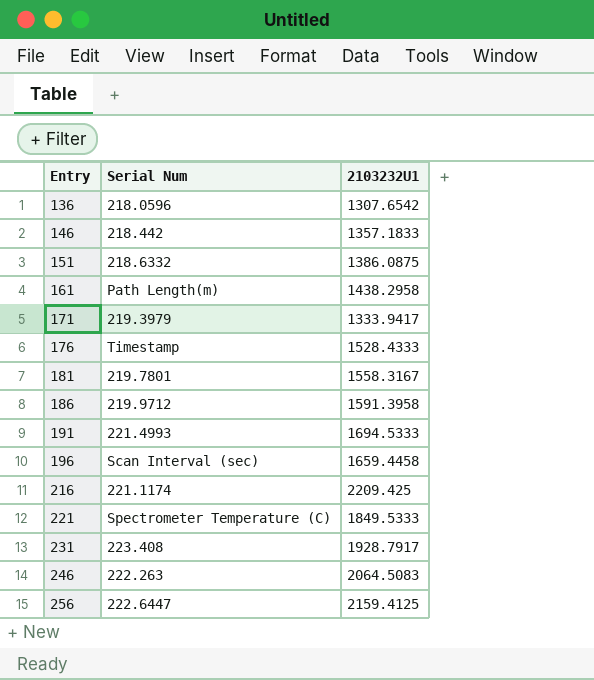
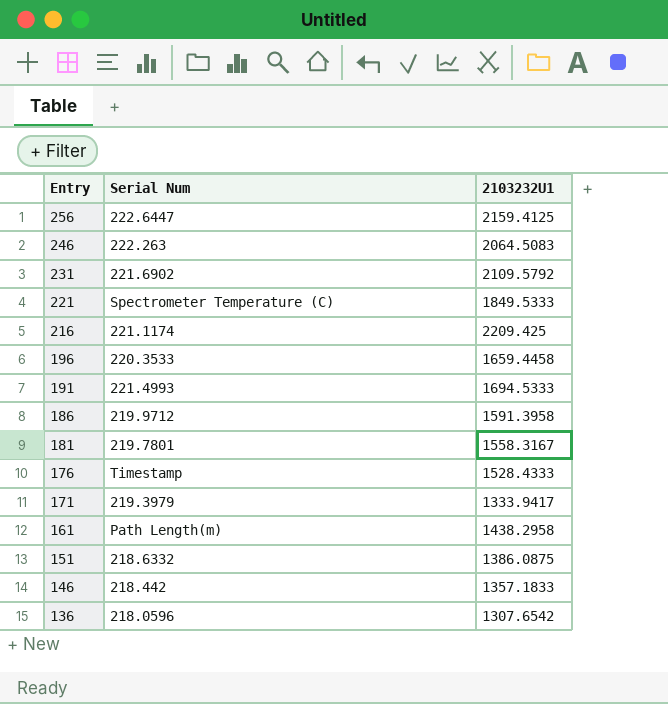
row order: Entry ascending -> Entry descending
231 | Serial Num: 223.408 -> 221.6902
231 | 2103232U1: 1928.7917 -> 2109.5792
196 | Serial Num: Scan Interval (sec) -> 220.3533

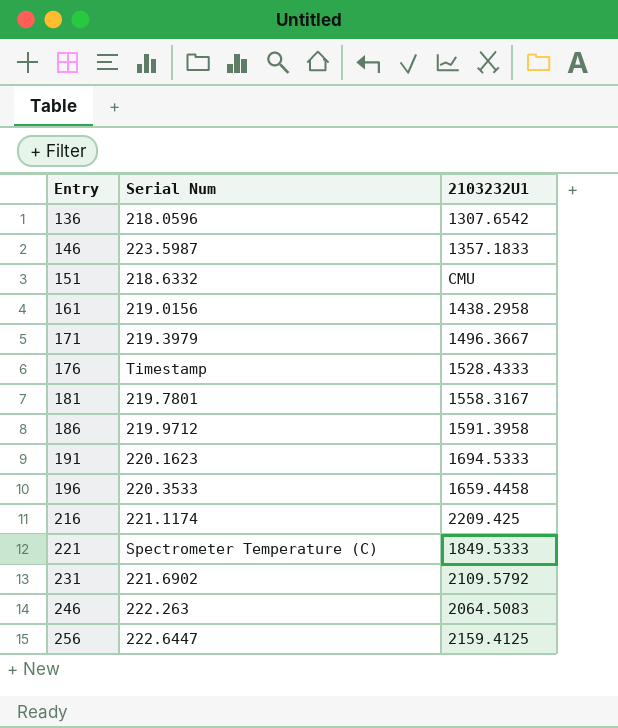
row order: Entry descending -> Entry ascending
146 | Serial Num: 218.442 -> 223.5987
151 | 2103232U1: 1386.0875 -> CMU
161 | Serial Num: Path Length(m) -> 219.0156
171 | 2103232U1: 1333.9417 -> 1496.3667
191 | Serial Num: 221.4993 -> 220.1623

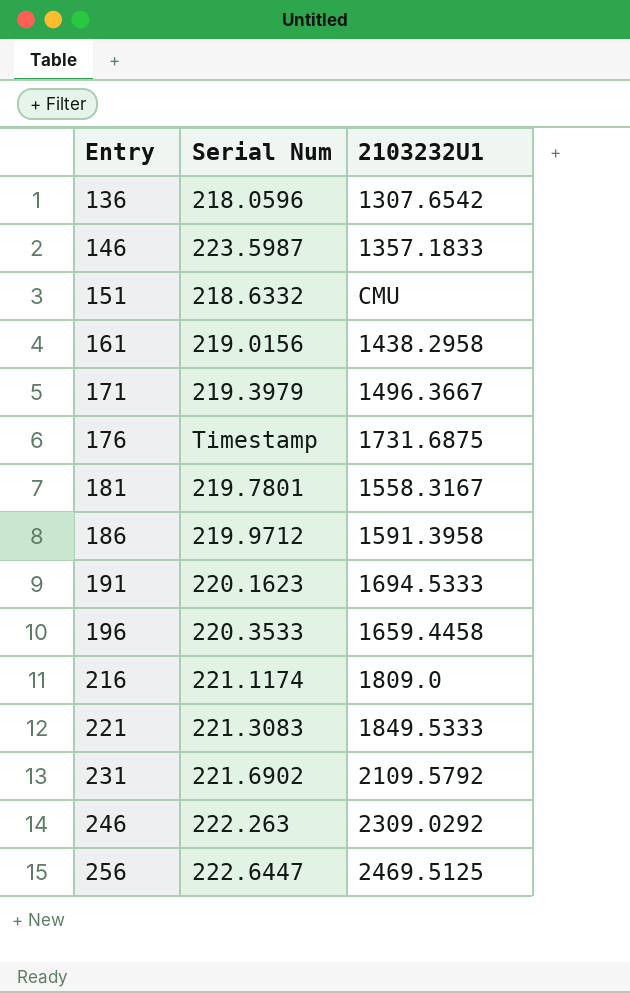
176 | 2103232U1: 1528.4333 -> 1731.6875
216 | 2103232U1: 2209.425 -> 1809.0
221 | Serial Num: Spectrometer Temperature (C) -> 221.3083
246 | 2103232U1: 2064.5083 -> 2309.0292
256 | 2103232U1: 2159.4125 -> 2469.5125

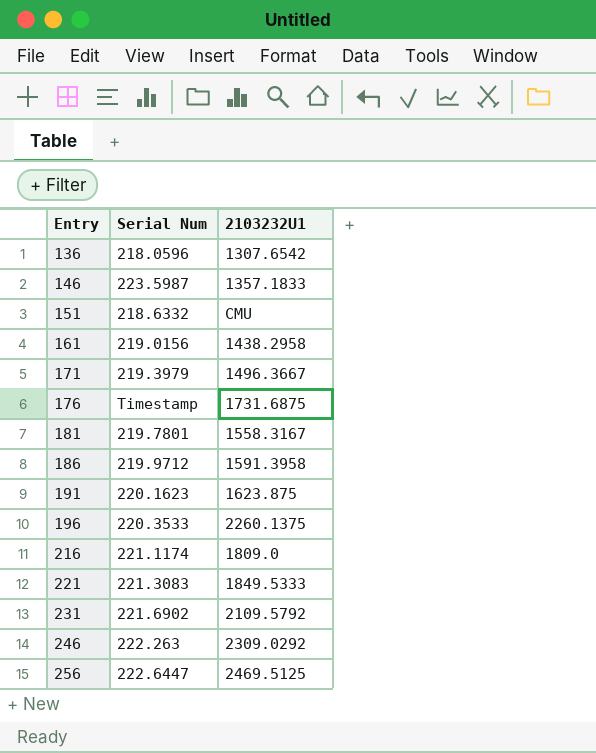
191 | 2103232U1: 1694.5333 -> 1623.875
196 | 2103232U1: 1659.4458 -> 2260.1375

